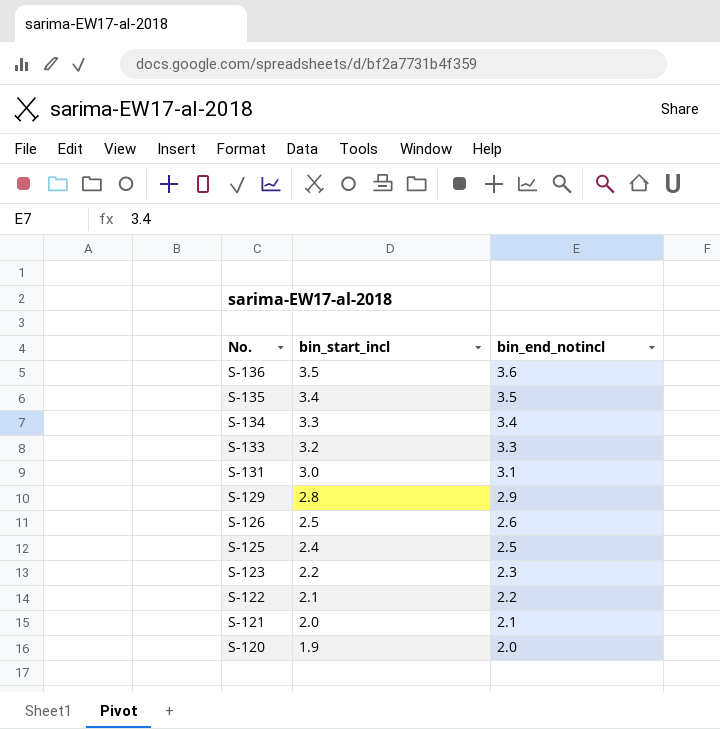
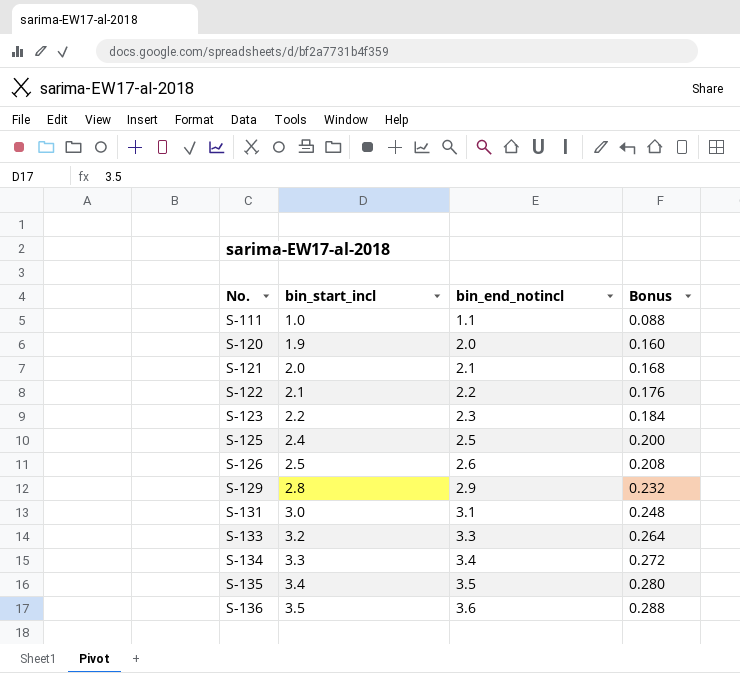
row order: No. descending -> No. ascending
column Bonus | formula: none -> [bin_end_notincl] * 0.08
row S-111: none -> 1.0 | 1.1 | 0.088

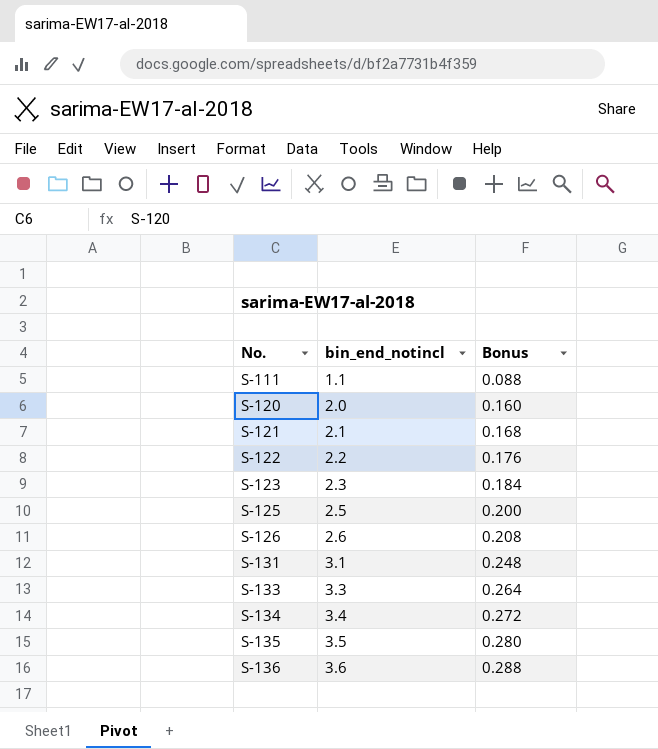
column bin_start_incl | position: 2 -> none
row S-129: 2.8 | 2.9 | 0.232 -> none

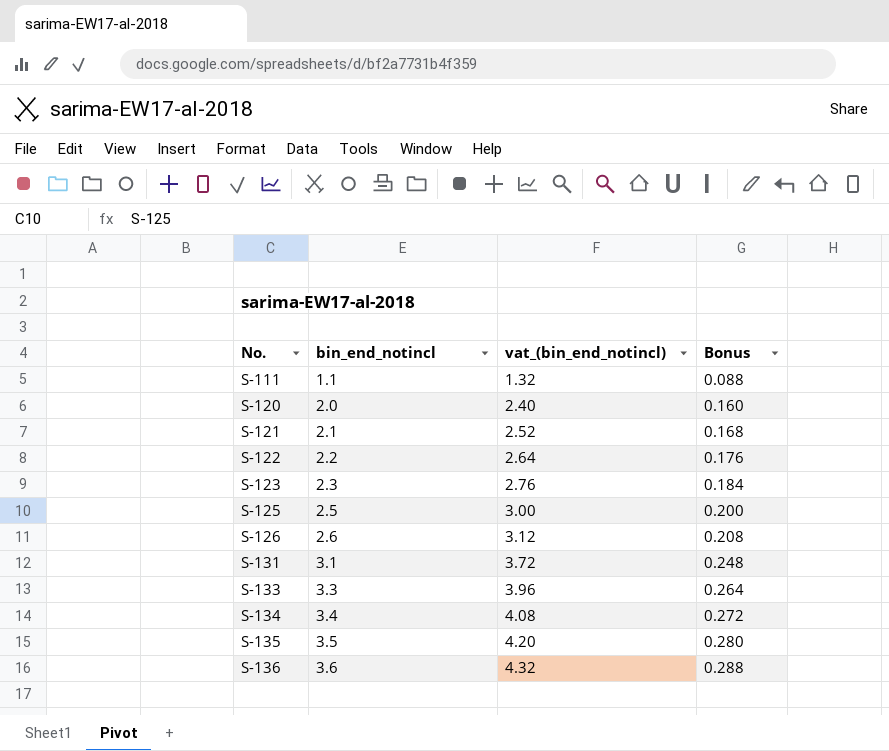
column vat_(bin_end_notincl) | formula: none -> [bin_end_notincl] * 1.2

